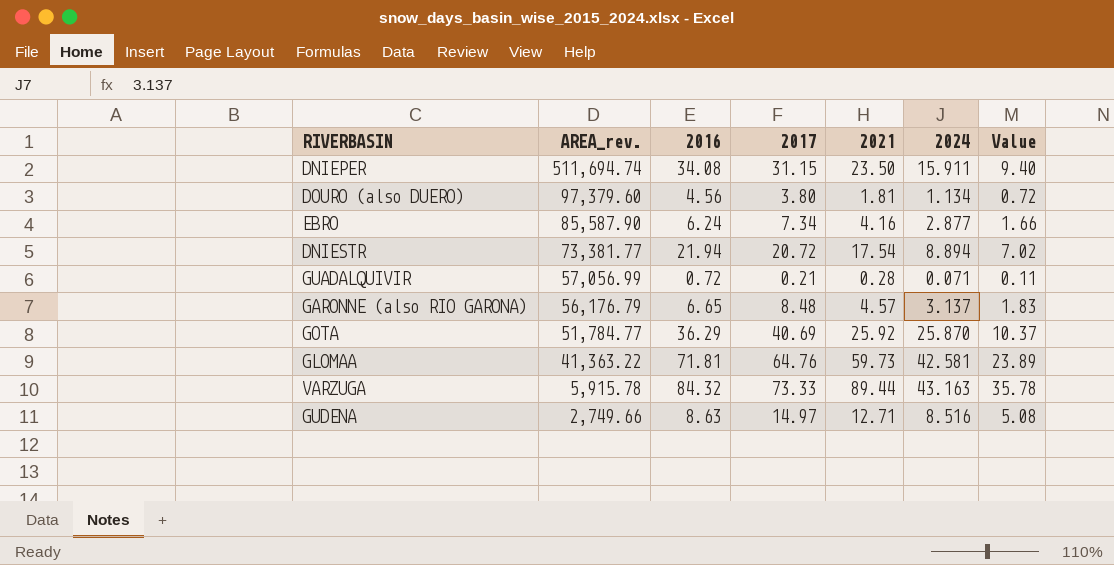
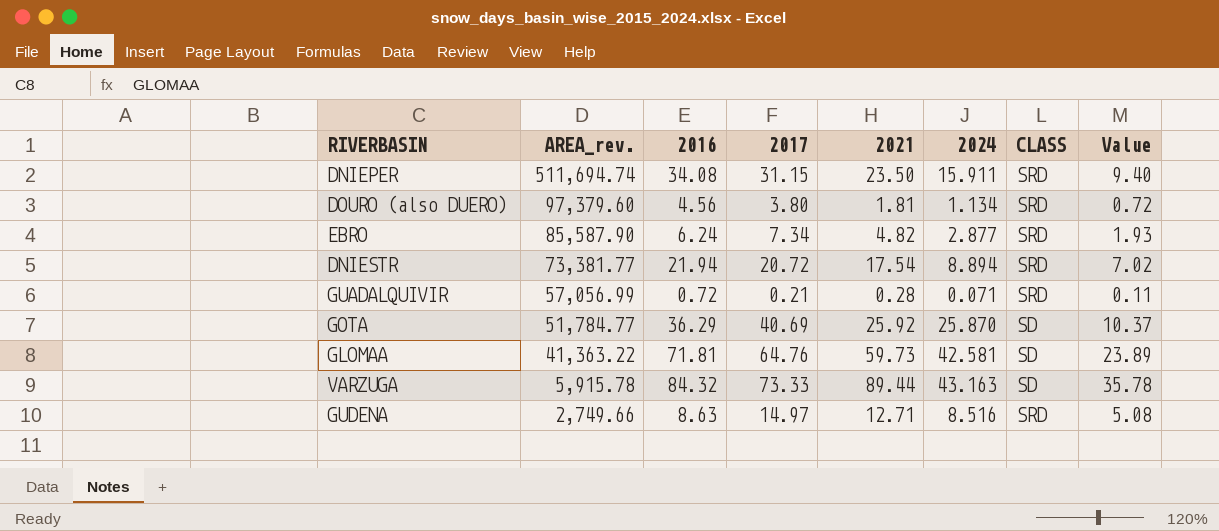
column CLASS | position: none -> 7
row GARONNE (also RIO GARONA): 56,176.79 | 6.65 | 8.48 | 4.57 | 3.137 | 1.83 -> none
EBRO | 2021: 4.16 -> 4.82
EBRO | Value: 1.66 -> 1.93

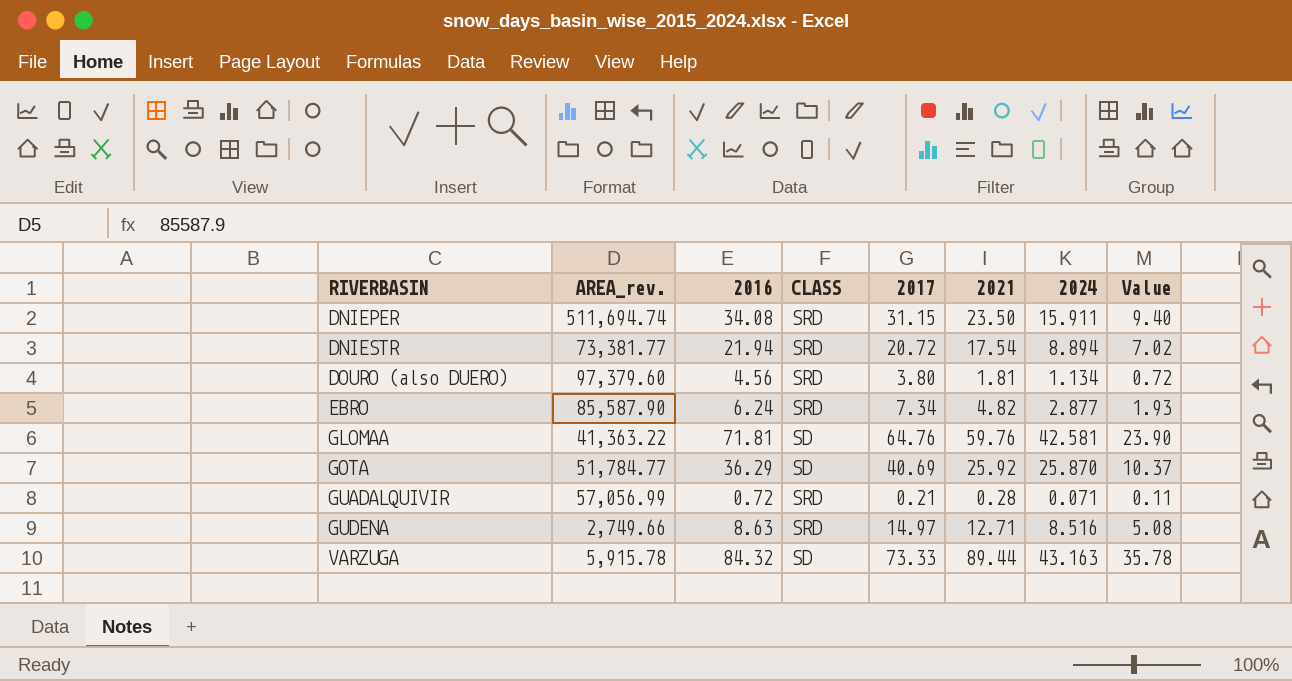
row order: AREA_rev. descending -> RIVERBASIN ascending
column CLASS | position: 7 -> 4
GLOMAA | 2021: 59.73 -> 59.76
GLOMAA | Value: 23.89 -> 23.90

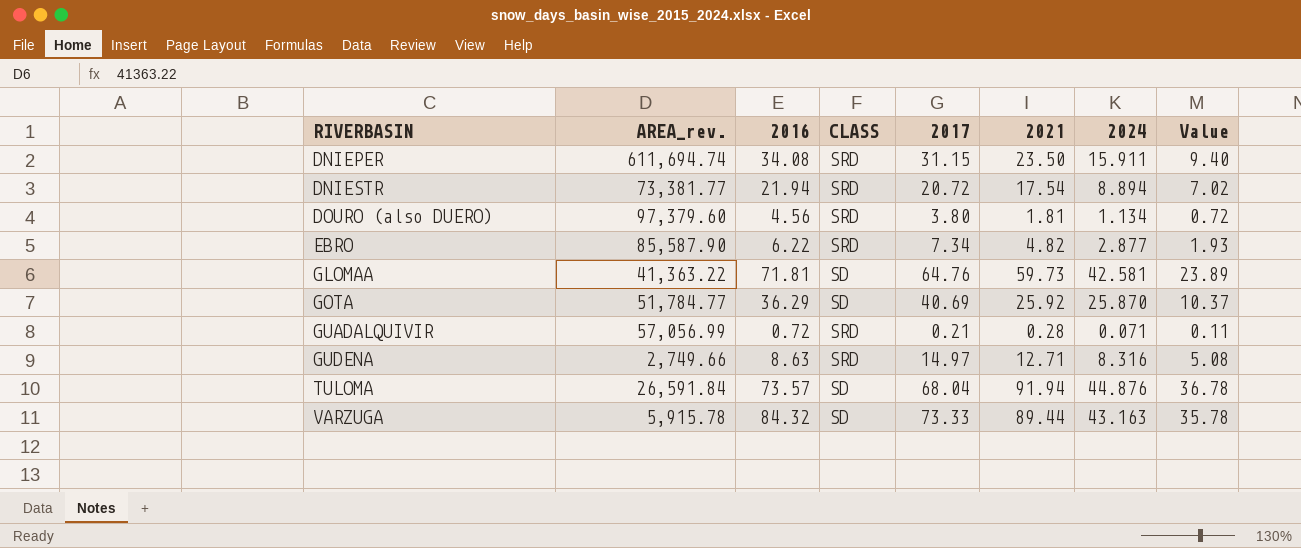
DNIEPER | AREA_rev.: 511,694.74 -> 611,694.74
EBRO | 2016: 6.24 -> 6.22
GLOMAA | 2021: 59.76 -> 59.73
GLOMAA | Value: 23.90 -> 23.89
GUDENA | 2024: 8.516 -> 8.316
row TULOMA: none -> 26,591.84 | 73.57 | SD | 68.04 | 91.94 | 44.876 | 36.78

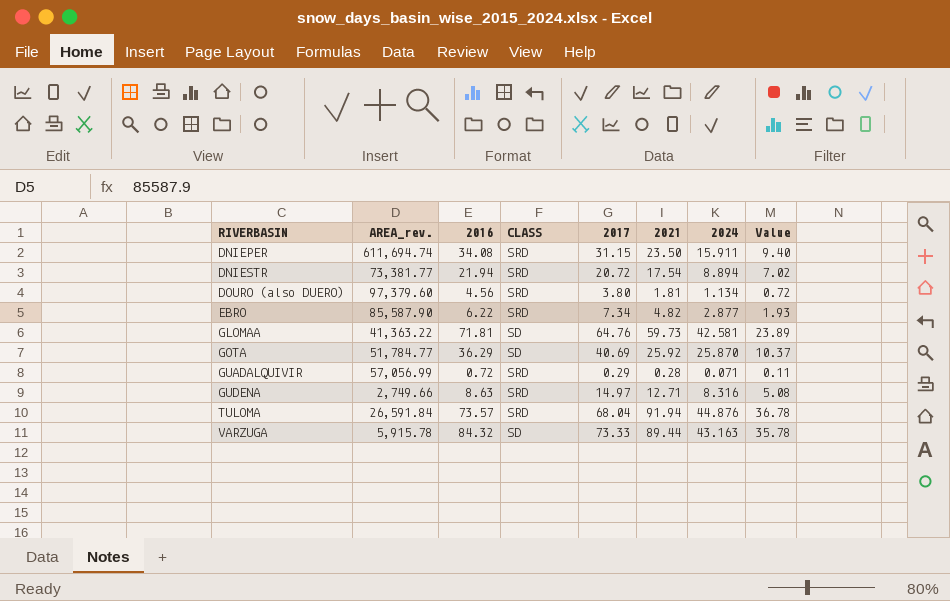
GUADALQUIVIR | 2017: 0.21 -> 0.29
TULOMA | CLASS: SD -> SRD

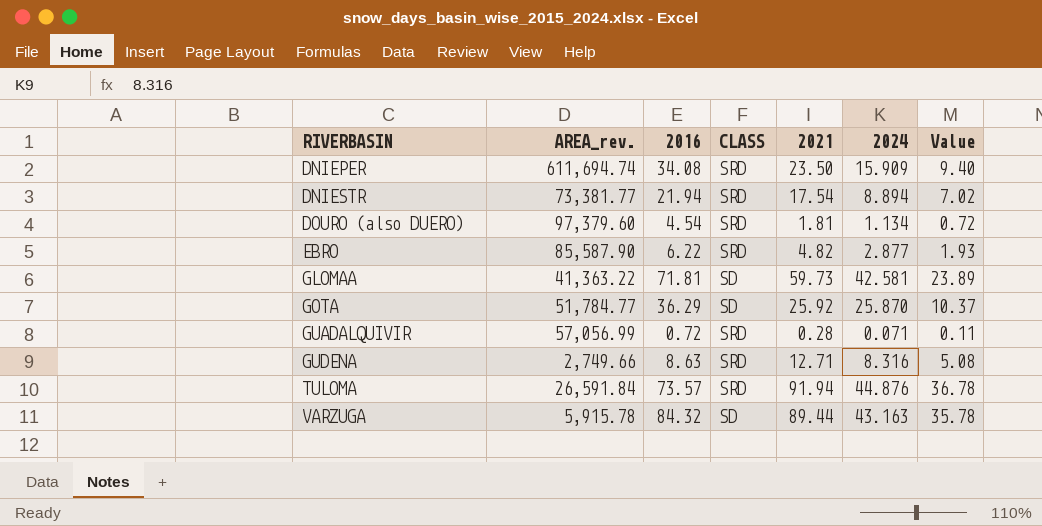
column 2017 | position: 5 -> none
DNIEPER | 2024: 15.911 -> 15.909
DOURO (also DUERO) | 2016: 4.56 -> 4.54

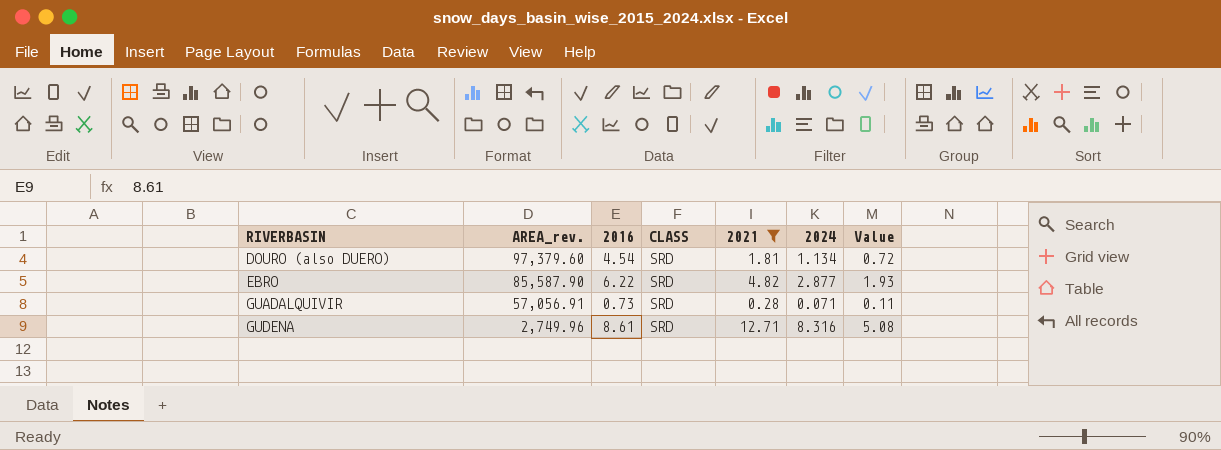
filter: none -> 2021 <= 12.71
GUADALQUIVIR | AREA_rev.: 57,056.99 -> 57,056.91
GUADALQUIVIR | 2016: 0.72 -> 0.73
GUDENA | AREA_rev.: 2,749.66 -> 2,749.96
GUDENA | 2016: 8.63 -> 8.61

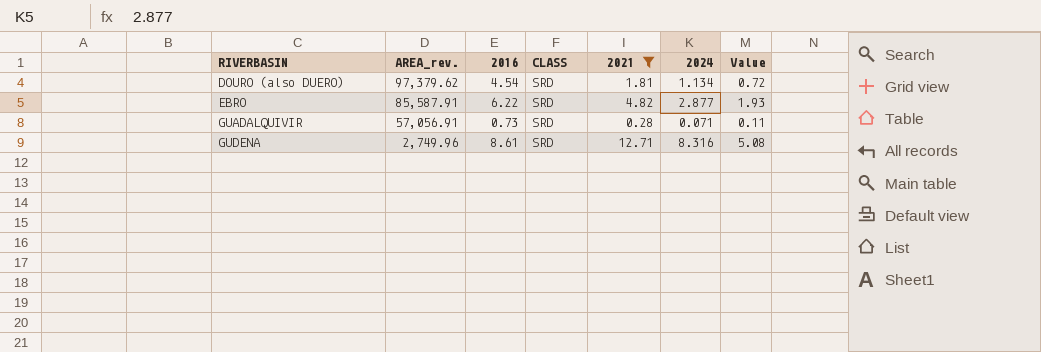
DOURO (also DUERO) | AREA_rev.: 97,379.60 -> 97,379.62
EBRO | AREA_rev.: 85,587.90 -> 85,587.91

